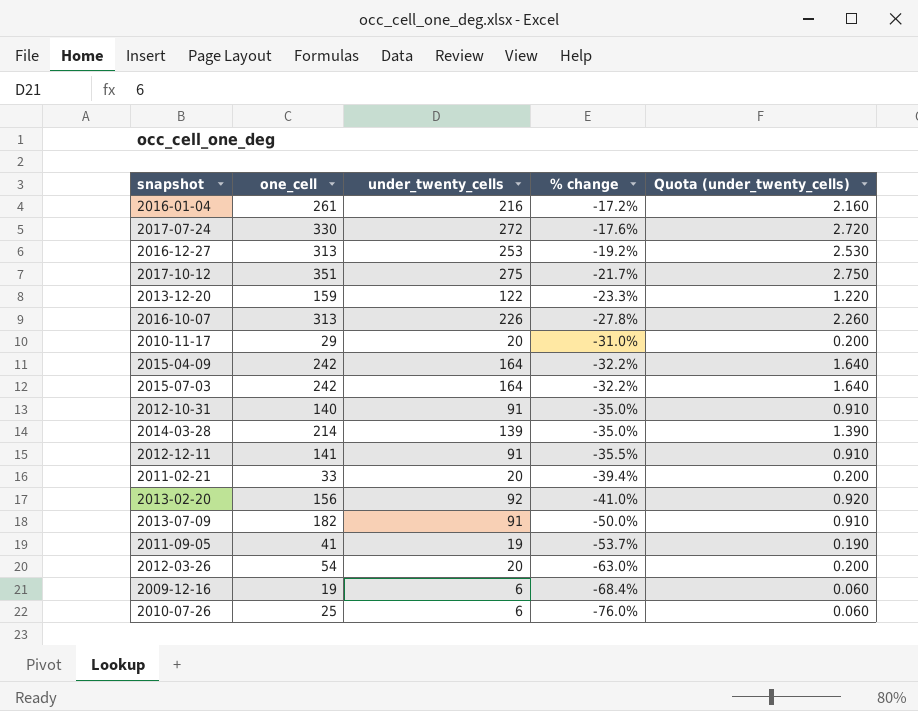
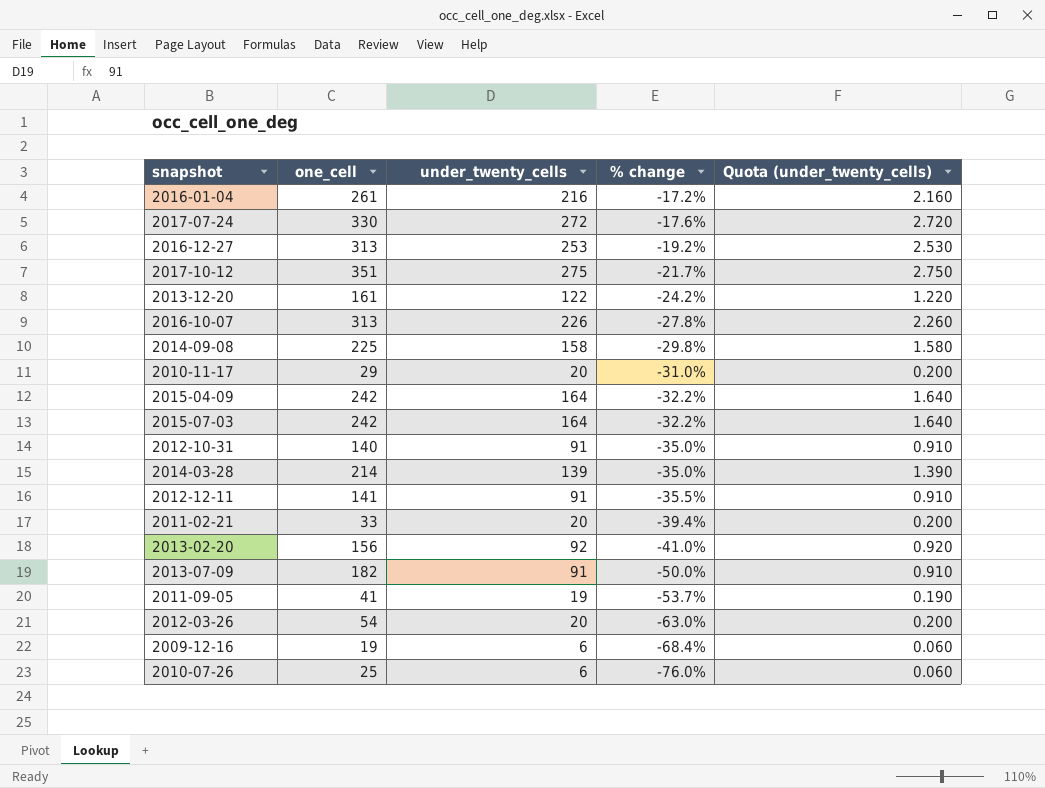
2013-12-20 | one_cell: 159 -> 161
2013-12-20 | % change: -23.3% -> -24.2%
row 2014-09-08: none -> 225 | 158 | -29.8% | 1.580

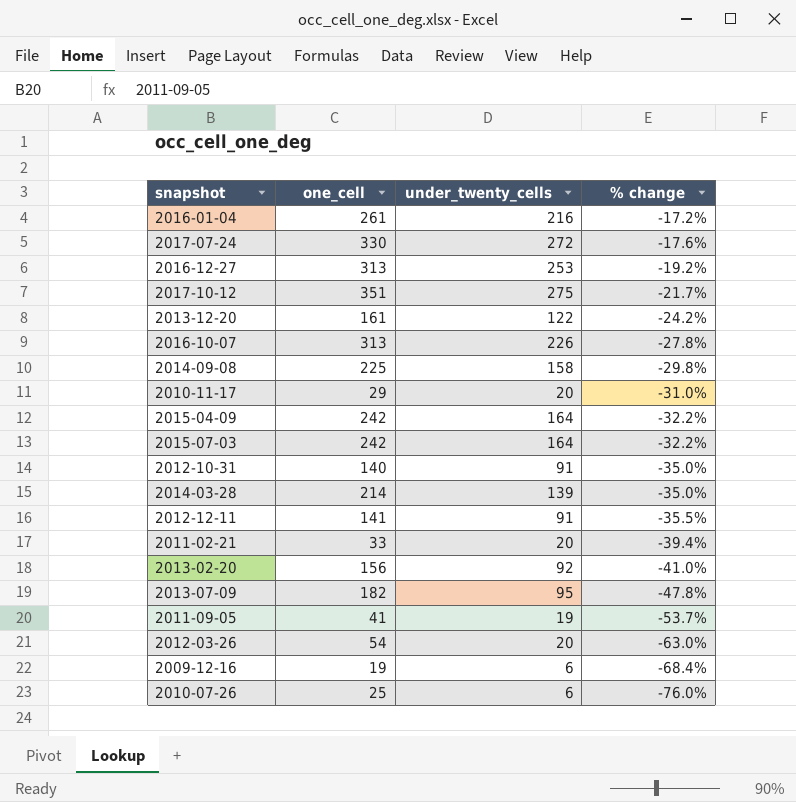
column Quota (under_twenty_cells) | formula: [under_twenty_cells] * 0.01 -> none
2013-07-09 | under_twenty_cells: 91 -> 95
2013-07-09 | % change: -50.0% -> -47.8%

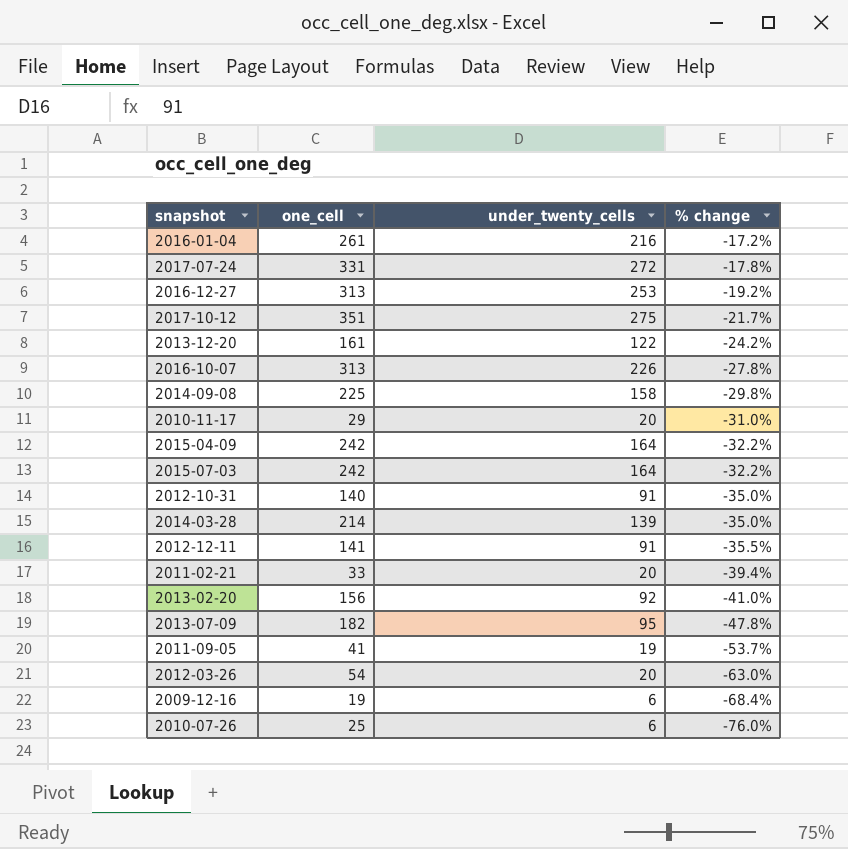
2017-07-24 | one_cell: 330 -> 331
2017-07-24 | % change: -17.6% -> -17.8%

